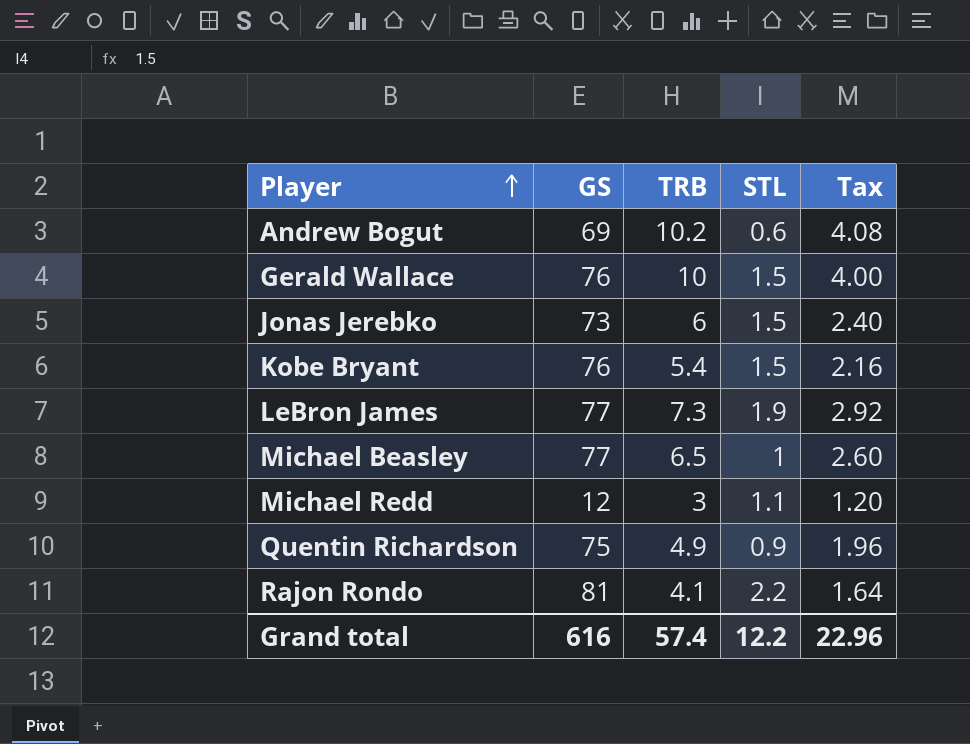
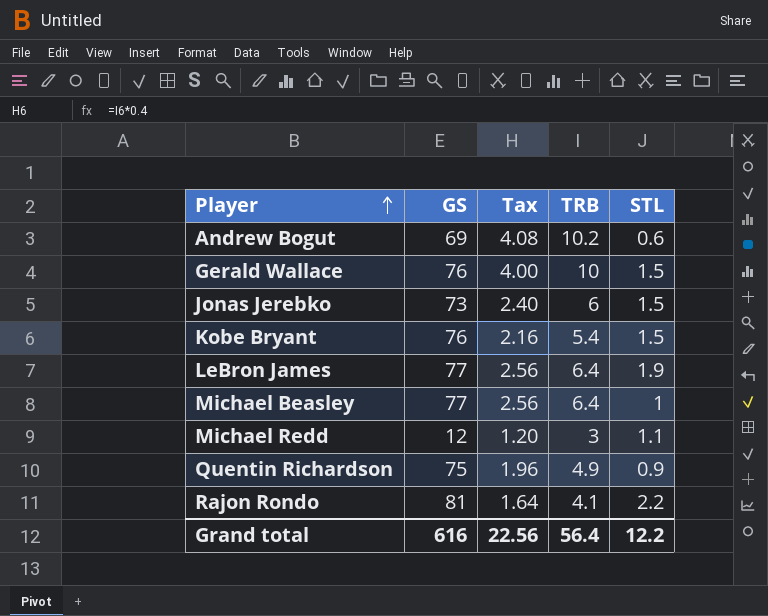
column Tax | position: 5 -> 3
LeBron James | Tax: 2.92 -> 2.56
LeBron James | TRB: 7.3 -> 6.4
Michael Beasley | Tax: 2.60 -> 2.56
Michael Beasley | TRB: 6.5 -> 6.4
Grand total | Tax: 22.96 -> 22.56
Grand total | TRB: 57.4 -> 56.4

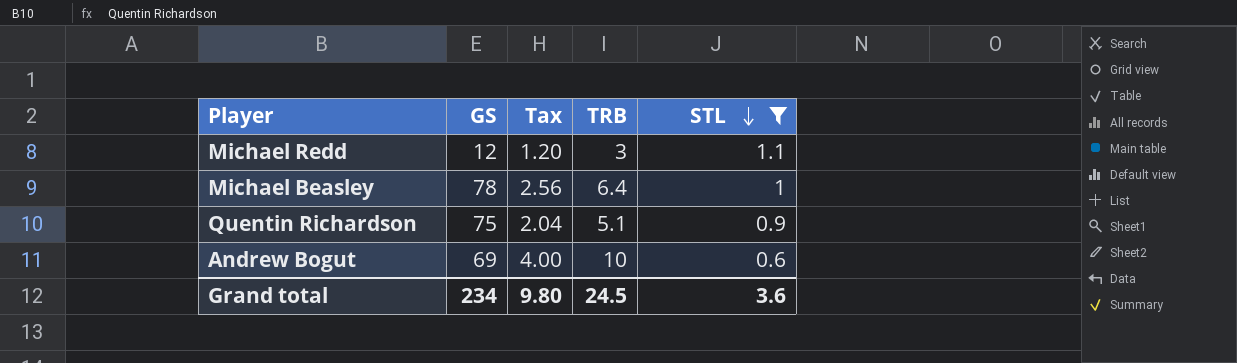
filter: none -> STL <= 1.1
row order: Player ascending -> STL descending
Michael Beasley | GS: 77 -> 78
Quentin Richardson | Tax: 1.96 -> 2.04
Quentin Richardson | TRB: 4.9 -> 5.1
Andrew Bogut | Tax: 4.08 -> 4.00
Andrew Bogut | TRB: 10.2 -> 10
Grand total | GS: 616 -> 234
Grand total | Tax: 22.56 -> 9.80
Grand total | TRB: 56.4 -> 24.5
Grand total | STL: 12.2 -> 3.6

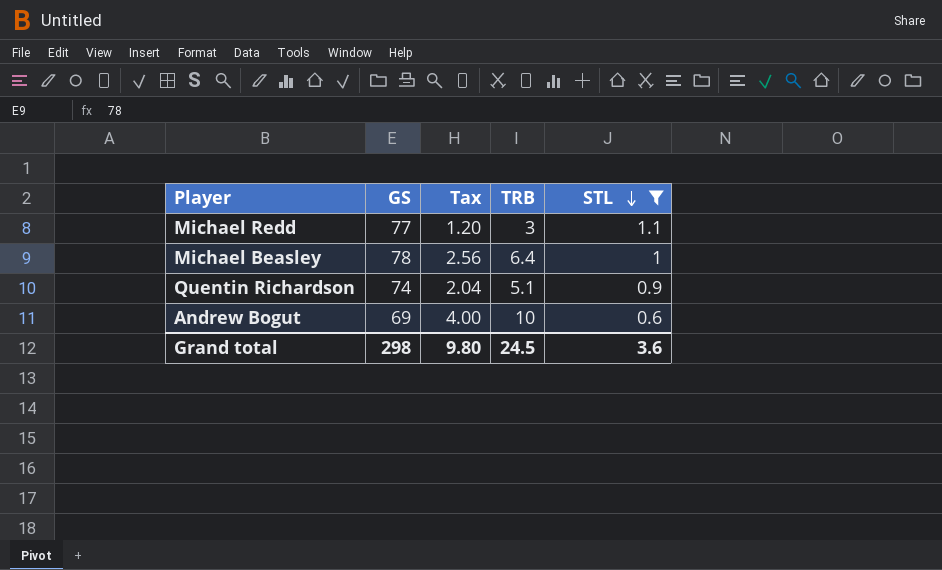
Michael Redd | GS: 12 -> 77
Quentin Richardson | GS: 75 -> 74
Grand total | GS: 234 -> 298

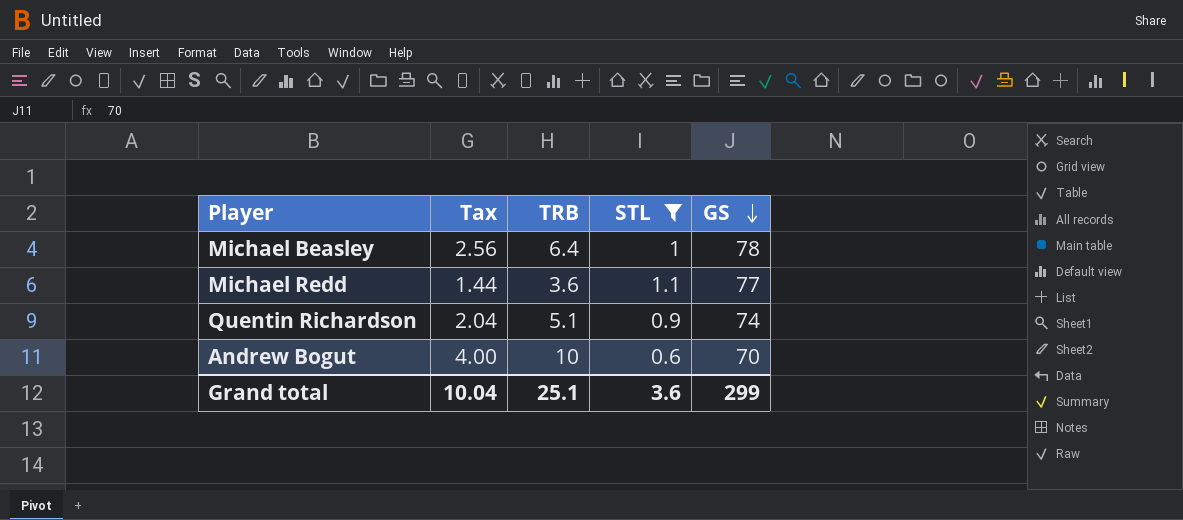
row order: STL descending -> GS descending
column GS | position: 2 -> 5
Michael Redd | Tax: 1.20 -> 1.44
Michael Redd | TRB: 3 -> 3.6
Andrew Bogut | GS: 69 -> 70
Grand total | Tax: 9.80 -> 10.04
Grand total | TRB: 24.5 -> 25.1
Grand total | GS: 298 -> 299

